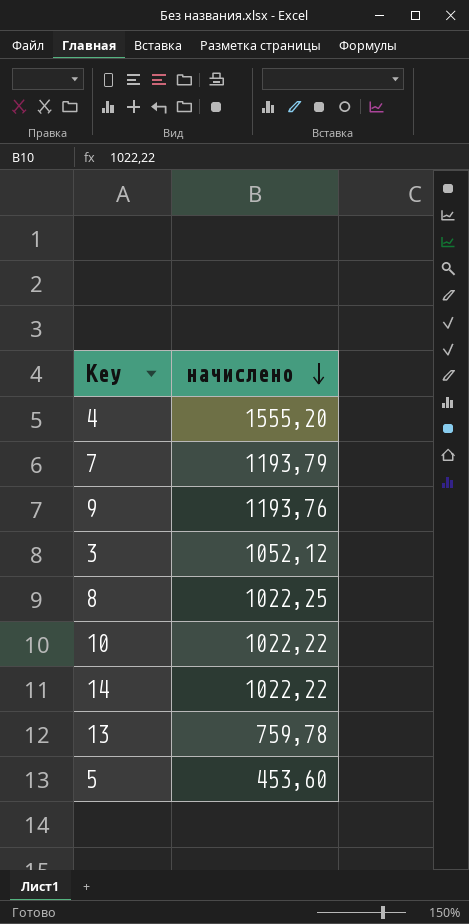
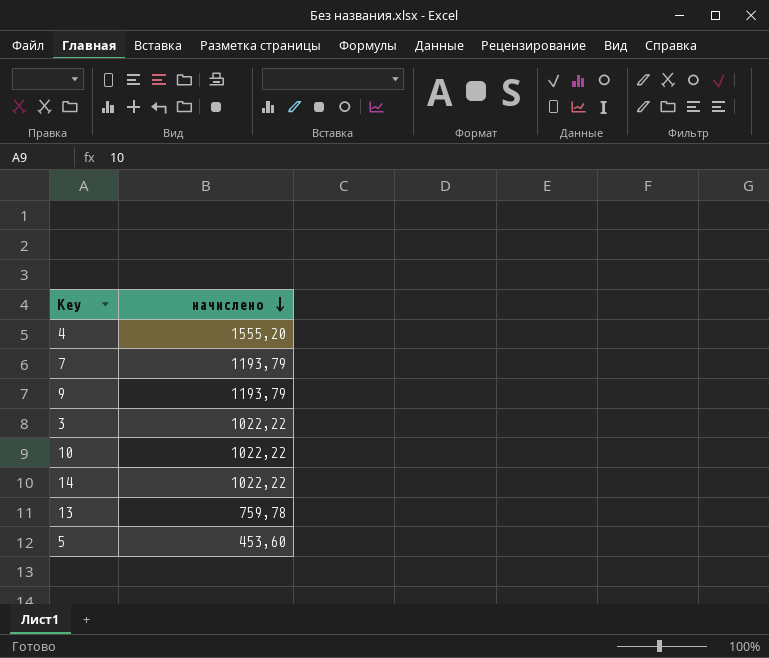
row 8: 1022,25 -> none
9 | начислено: 1193,76 -> 1193,79
3 | начислено: 1052,12 -> 1022,22

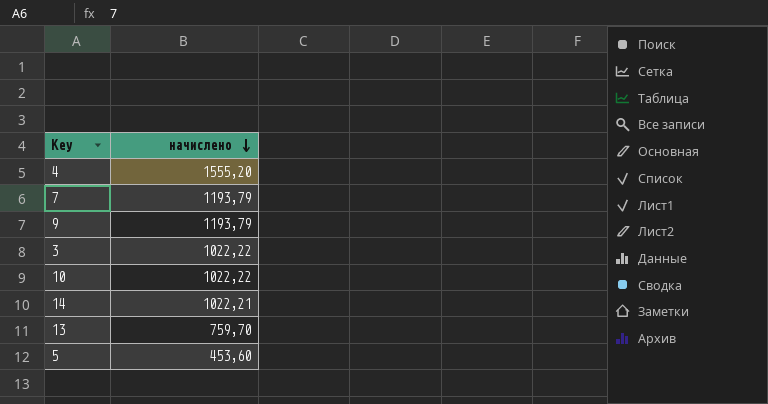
14 | начислено: 1022,22 -> 1022,21
13 | начислено: 759,78 -> 759,70

